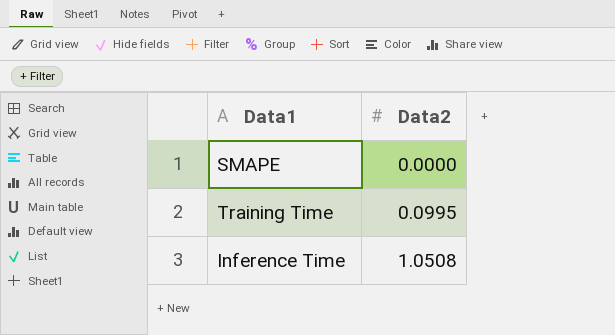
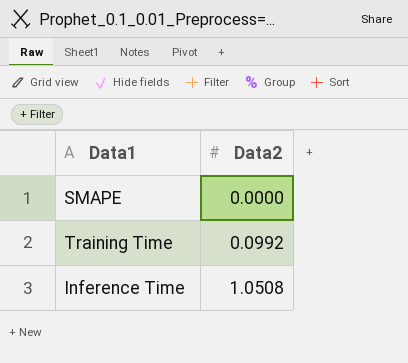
Training Time | Data2: 0.0995 -> 0.0992

